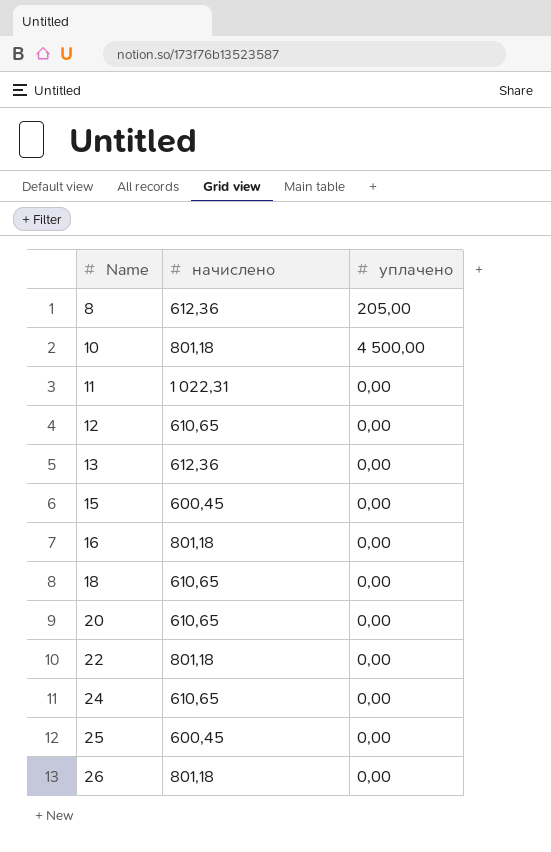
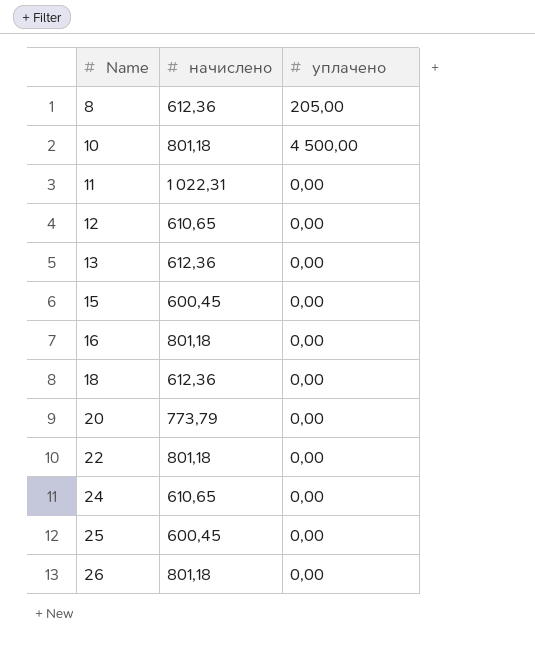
18 | начислено: 610,65 -> 612,36
20 | начислено: 610,65 -> 773,79

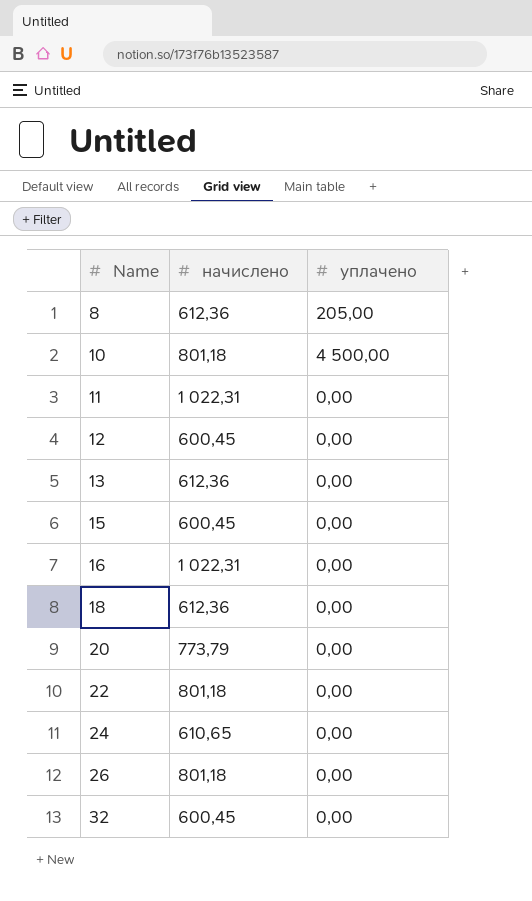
row 25: 600,45 | 0,00 -> none
12 | начислено: 610,65 -> 600,45
16 | начислено: 801,18 -> 1 022,31
row 32: none -> 600,45 | 0,00

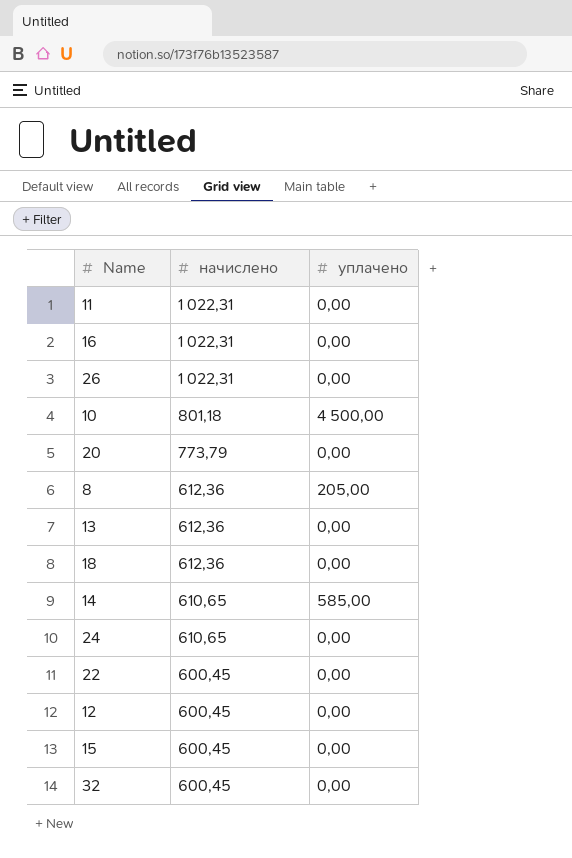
row order: Name ascending -> начислено descending
26 | начислено: 801,18 -> 1 022,31
row 14: none -> 610,65 | 585,00
22 | начислено: 801,18 -> 600,45

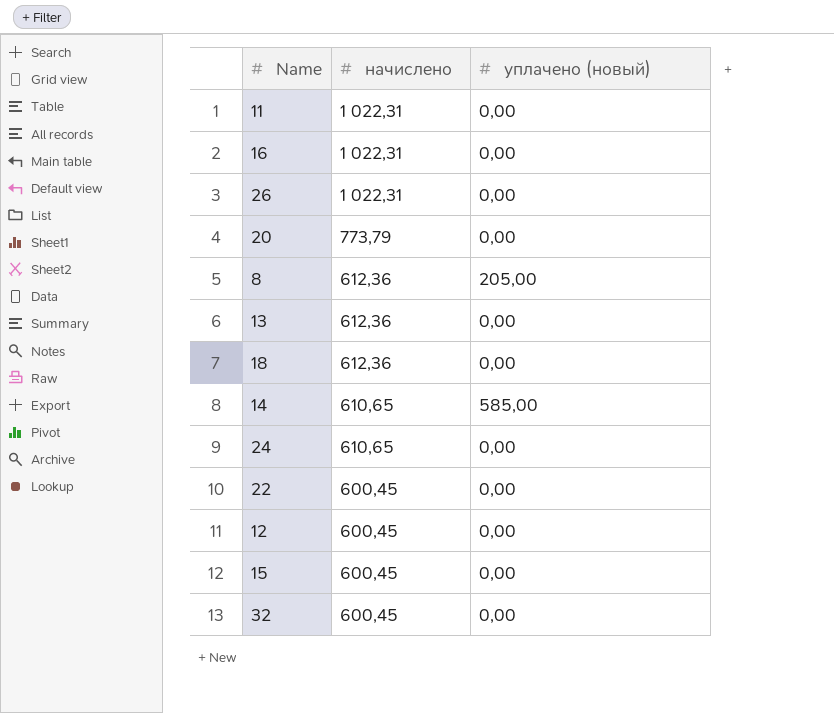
column name: уплачено -> уплачено (новый)
row 10: 801,18 | 4 500,00 -> none

